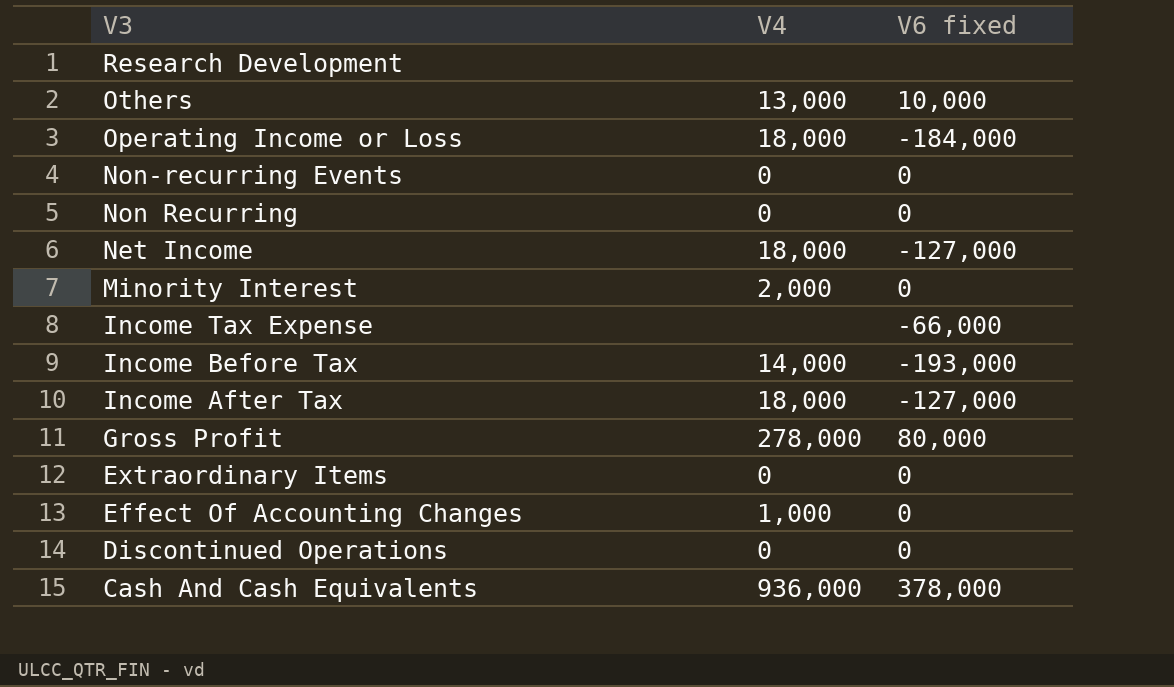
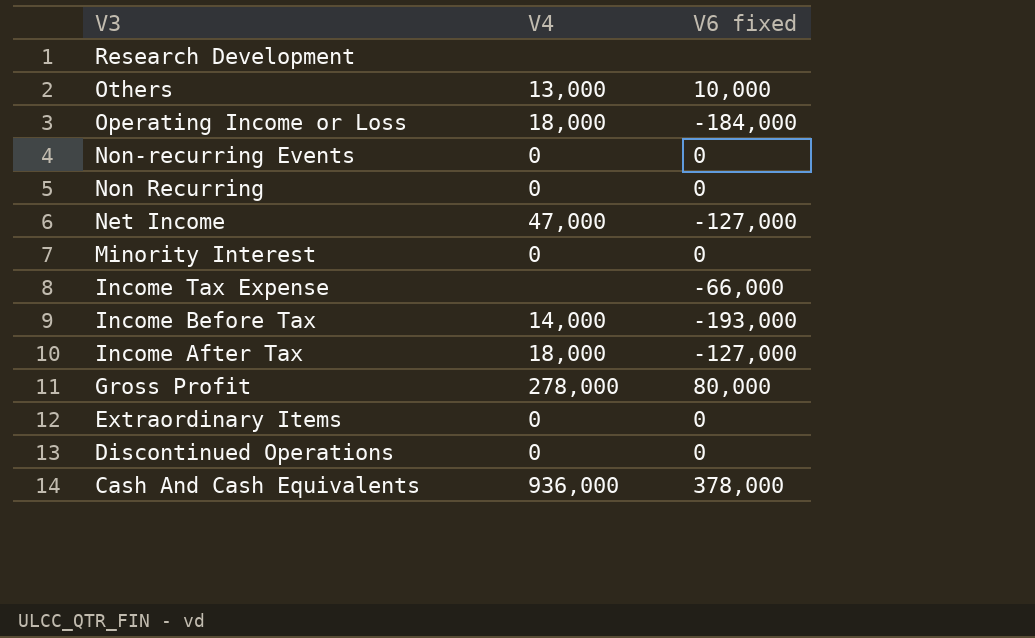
row Effect Of Accounting Changes: 1,000 | 0 -> none
Net Income | V4: 18,000 -> 47,000
Minority Interest | V4: 2,000 -> 0

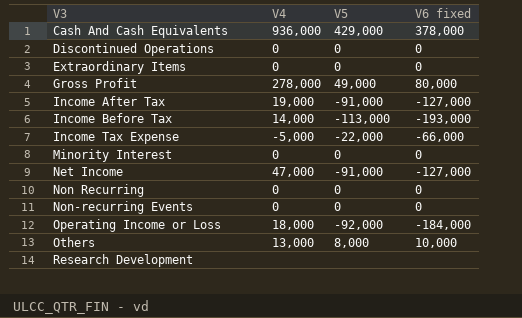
row order: V3 descending -> V3 ascending
column V5 | position: none -> 3
Income After Tax | V4: 18,000 -> 19,000
Income Tax Expense | V4: none -> -5,000

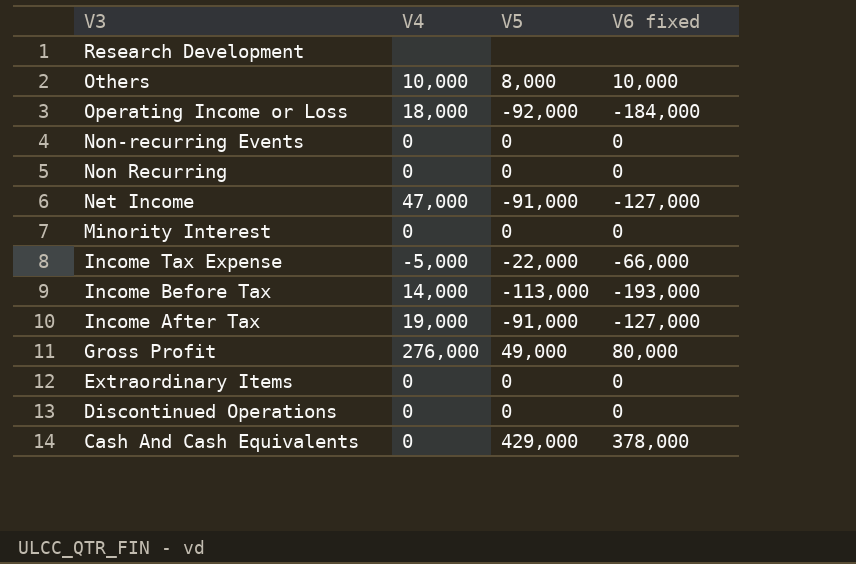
row order: V3 ascending -> V3 descending
Others | V4: 13,000 -> 10,000
Gross Profit | V4: 278,000 -> 276,000
Cash And Cash Equivalents | V4: 936,000 -> 0

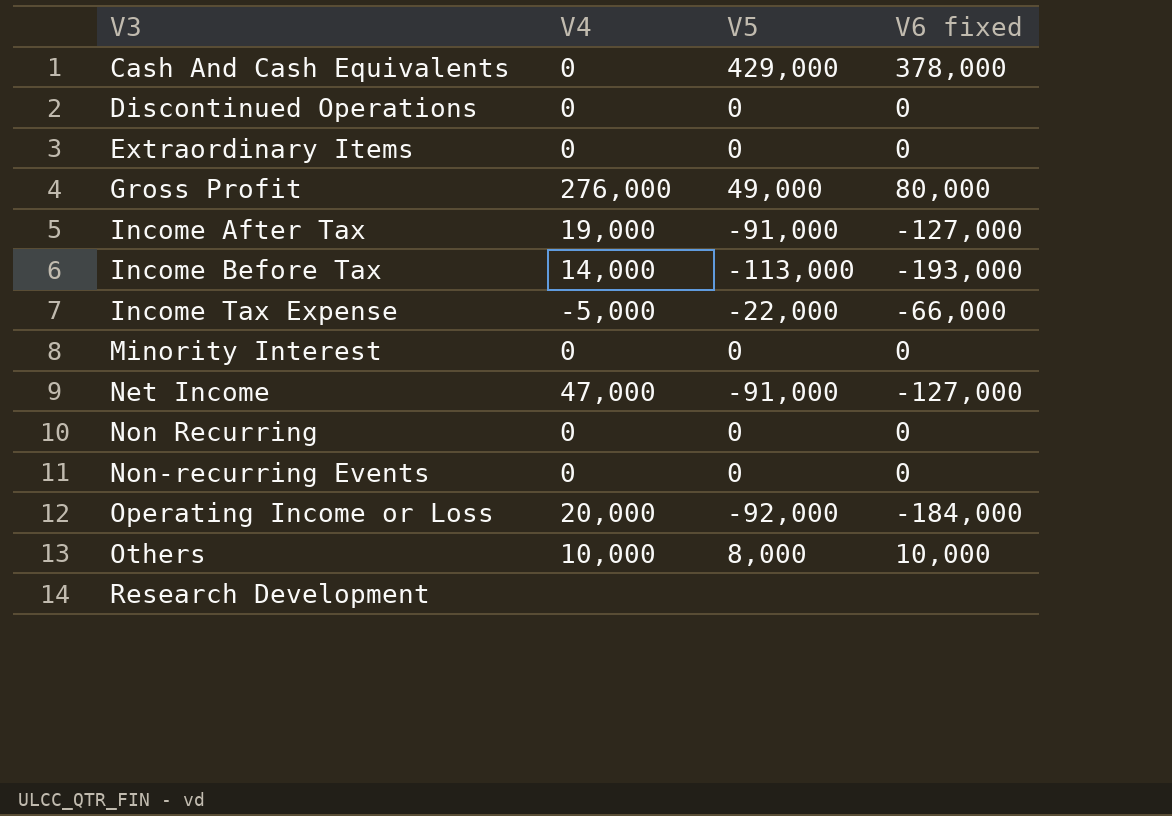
row order: V3 descending -> V3 ascending
Operating Income or Loss | V4: 18,000 -> 20,000

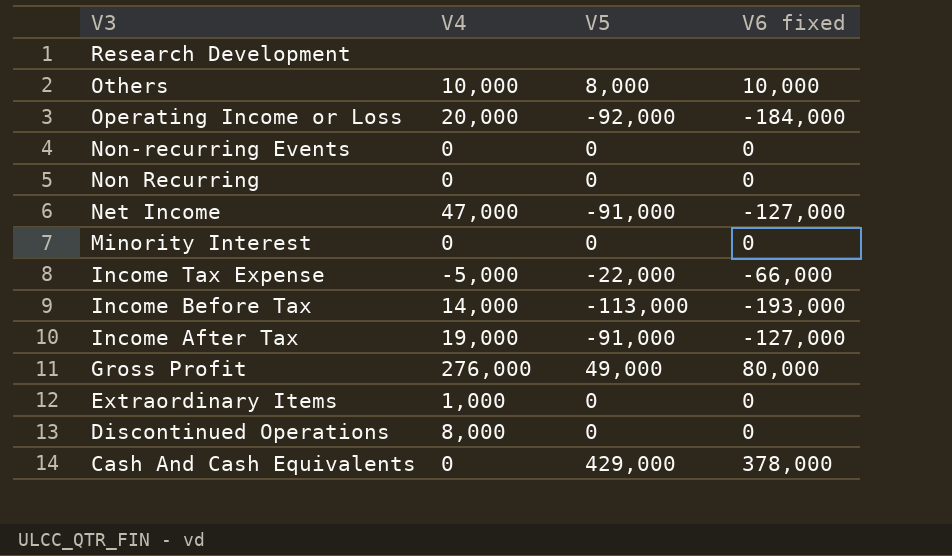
row order: V3 ascending -> V3 descending
Extraordinary Items | V4: 0 -> 1,000
Discontinued Operations | V4: 0 -> 8,000

